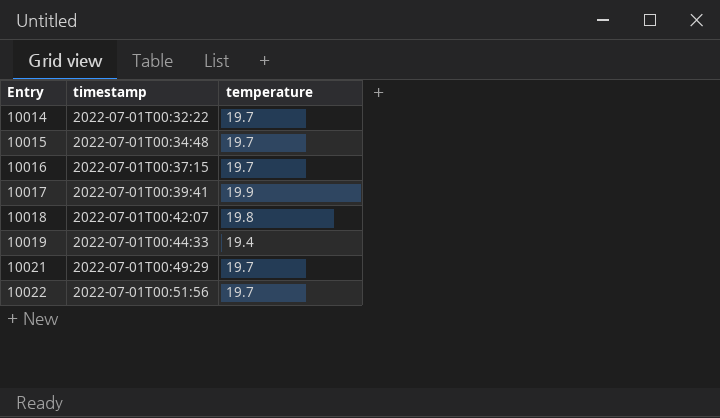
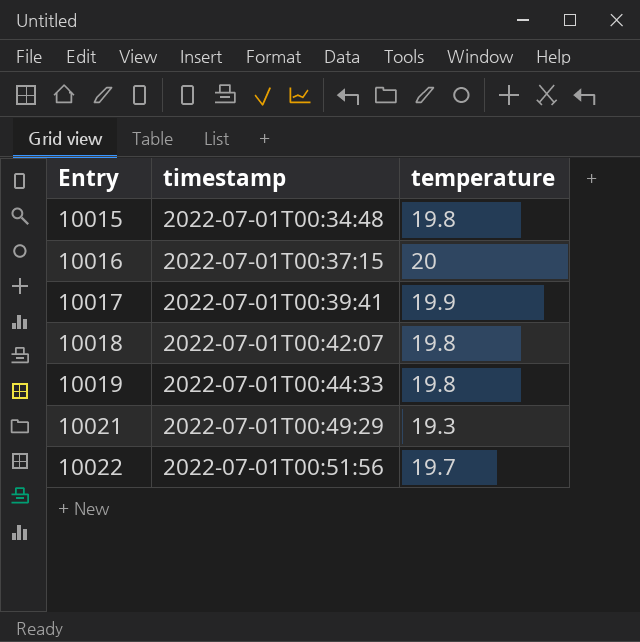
row 10014: 2022-07-01T00:32:22 | 19.7 -> none
10015 | temperature: 19.7 -> 19.8
10016 | temperature: 19.7 -> 20
10019 | temperature: 19.4 -> 19.8
10021 | temperature: 19.7 -> 19.3

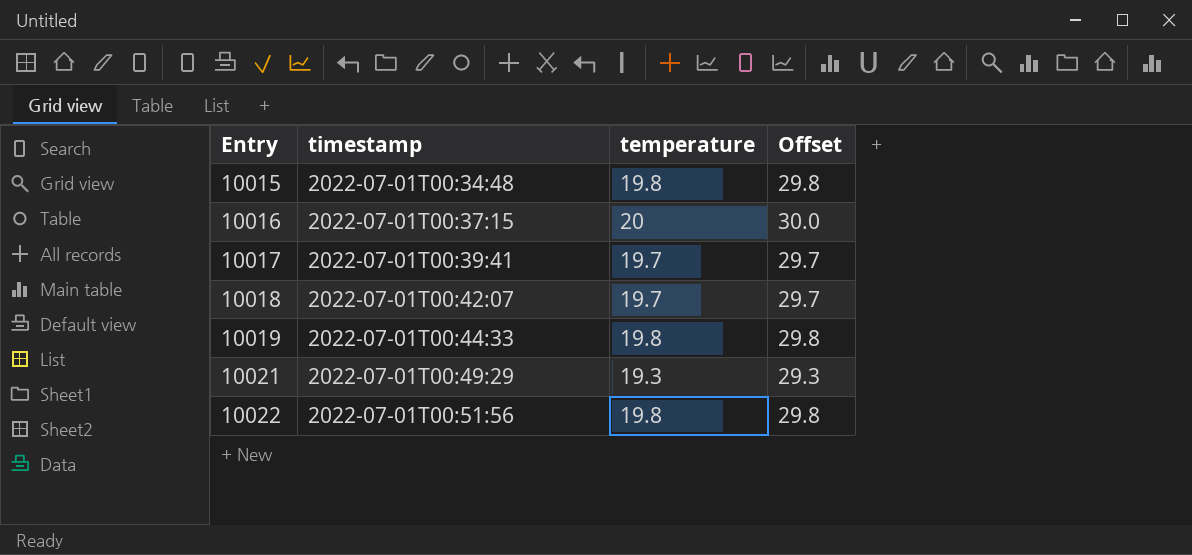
column Offset | formula: none -> [temperature] + 10
10017 | temperature: 19.9 -> 19.7
10018 | temperature: 19.8 -> 19.7
10022 | temperature: 19.7 -> 19.8

